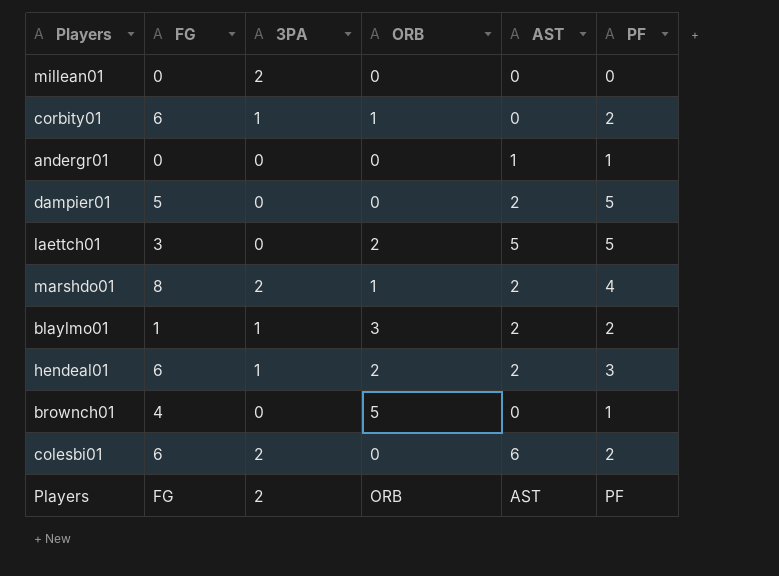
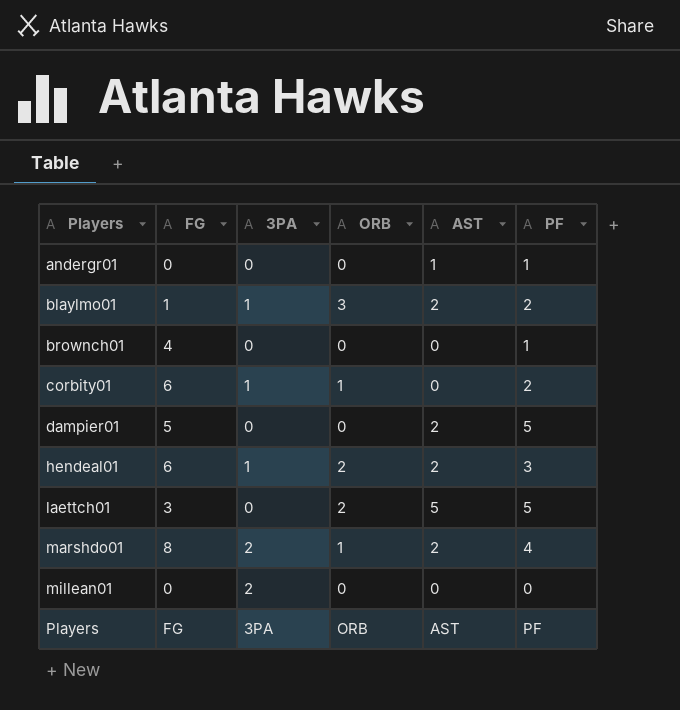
row order: none -> Players ascending
row colesbi01: 6 | 2 | 0 | 6 | 2 -> none
brownch01 | ORB: 5 -> 0
Players | 3PA: 2 -> 3PA

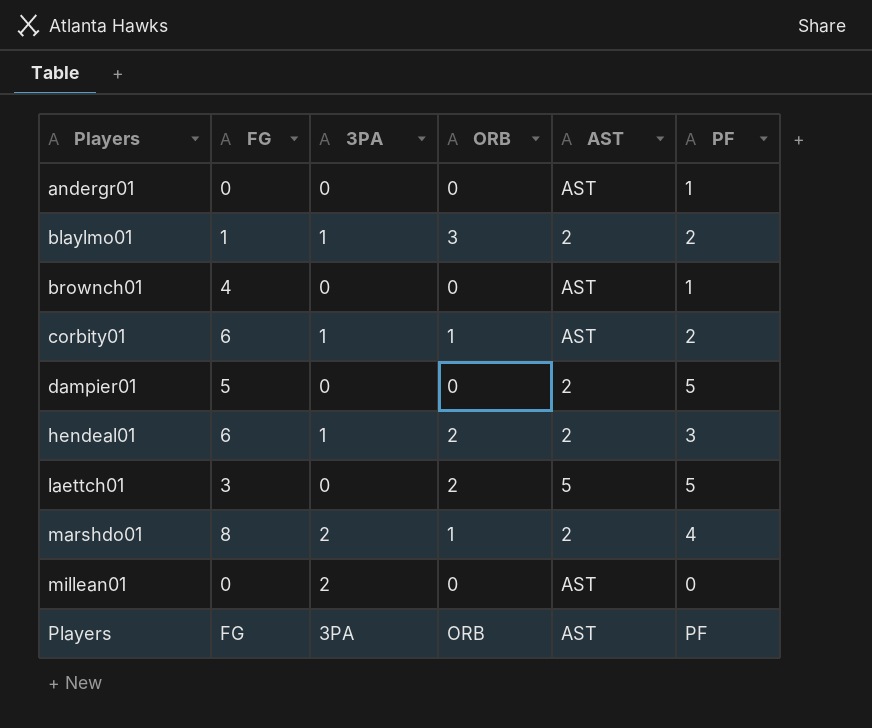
andergr01 | AST: 1 -> AST
brownch01 | AST: 0 -> AST
corbity01 | AST: 0 -> AST
millean01 | AST: 0 -> AST

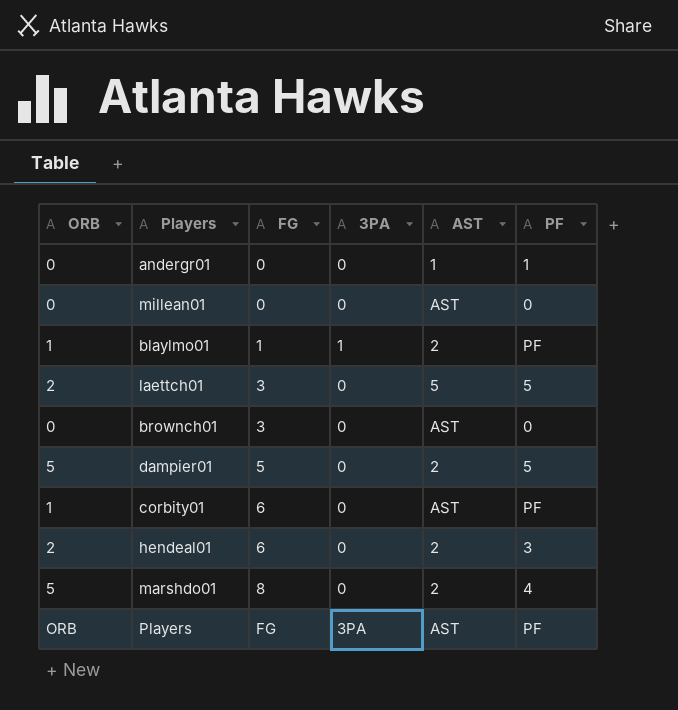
row order: Players ascending -> FG ascending
column ORB | position: 4 -> 1
andergr01 | AST: AST -> 1
millean01 | 3PA: 2 -> 0
blaylmo01 | ORB: 3 -> 1
blaylmo01 | PF: 2 -> PF
brownch01 | FG: 4 -> 3
brownch01 | PF: 1 -> 0
dampier01 | ORB: 0 -> 5
corbity01 | 3PA: 1 -> 0
corbity01 | PF: 2 -> PF
hendeal01 | 3PA: 1 -> 0
marshdo01 | ORB: 1 -> 5
marshdo01 | 3PA: 2 -> 0

